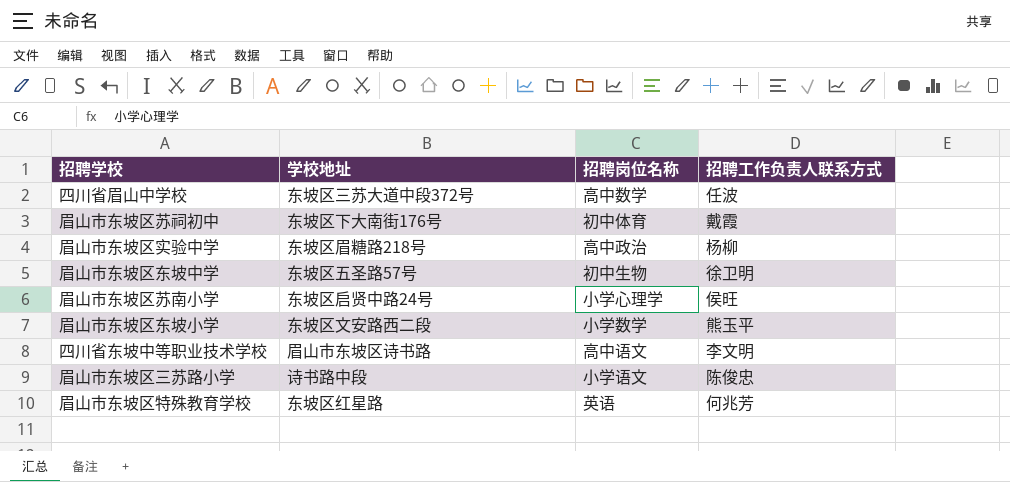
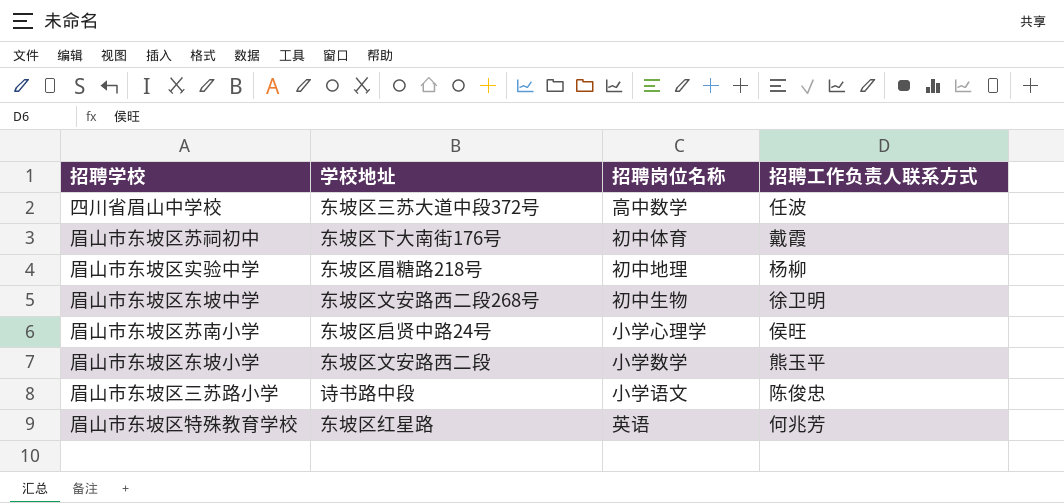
row 四川省东坡中等职业技术学校: 眉山市东坡区诗书路 | 高中语文 | 李文明 -> none
眉山市东坡区实验中学 | 招聘岗位名称: 高中政治 -> 初中地理
眉山市东坡区东坡中学 | 学校地址: 东坡区五圣路57号 -> 东坡区文安路西二段268号

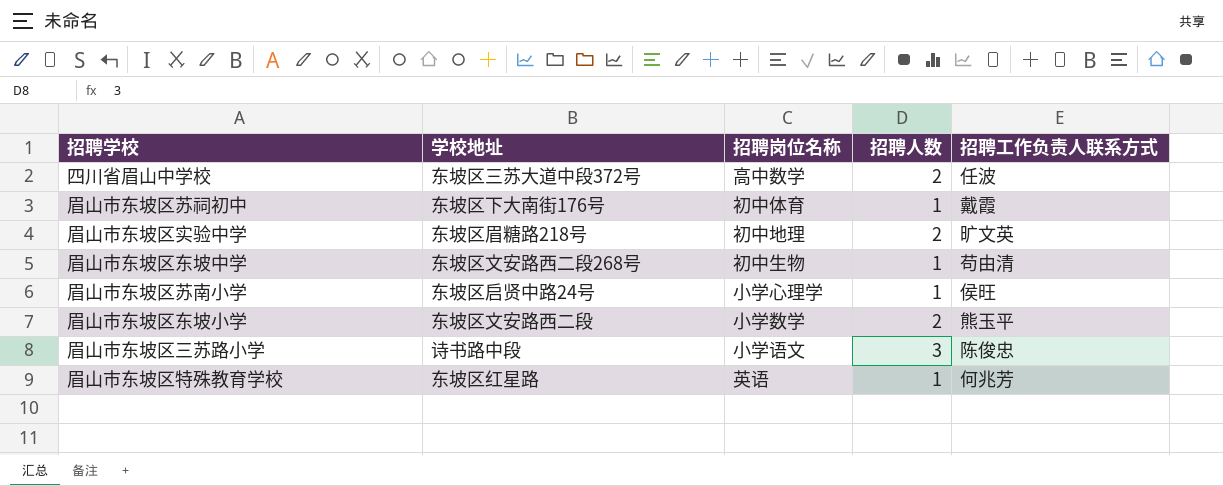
column 招聘人数 | position: none -> 4
眉山市东坡区实验中学 | 招聘工作负责人联系方式: 杨柳 -> 旷文英
眉山市东坡区东坡中学 | 招聘工作负责人联系方式: 徐卫明 -> 苟由清

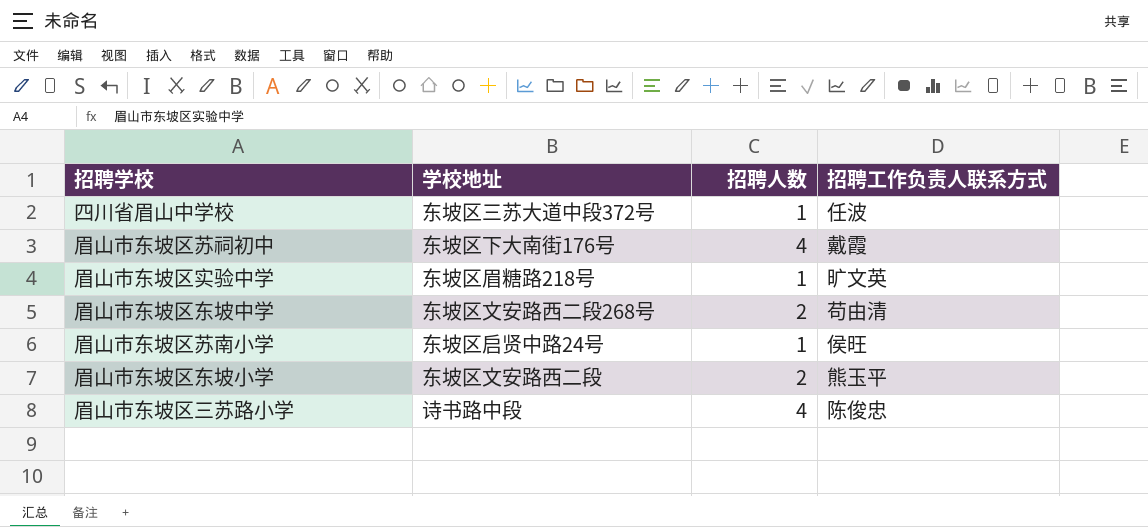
column 招聘岗位名称 | position: 3 -> none
row 眉山市东坡区特殊教育学校: 东坡区红星路 | 英语 | 1 | 何兆芳 -> none
四川省眉山中学校 | 招聘人数: 2 -> 1
眉山市东坡区苏祠初中 | 招聘人数: 1 -> 4
眉山市东坡区实验中学 | 招聘人数: 2 -> 1
眉山市东坡区东坡中学 | 招聘人数: 1 -> 2
眉山市东坡区三苏路小学 | 招聘人数: 3 -> 4

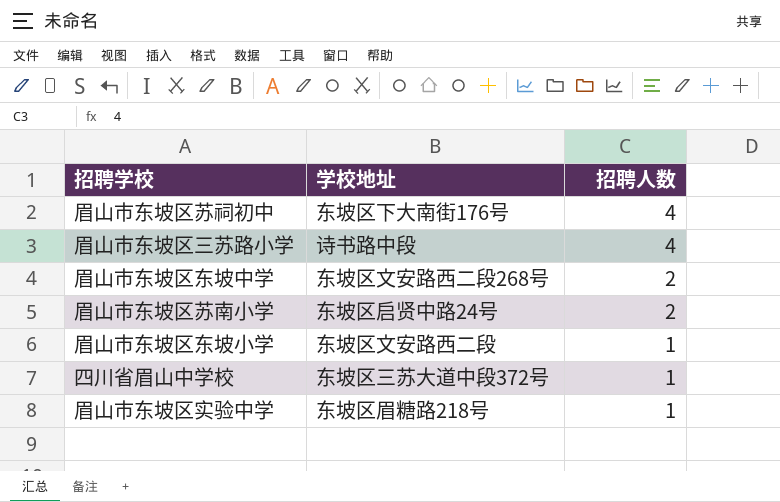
row order: none -> 招聘人数 descending
column 招聘工作负责人联系方式 | position: 4 -> none
眉山市东坡区苏南小学 | 招聘人数: 1 -> 2
眉山市东坡区东坡小学 | 招聘人数: 2 -> 1

